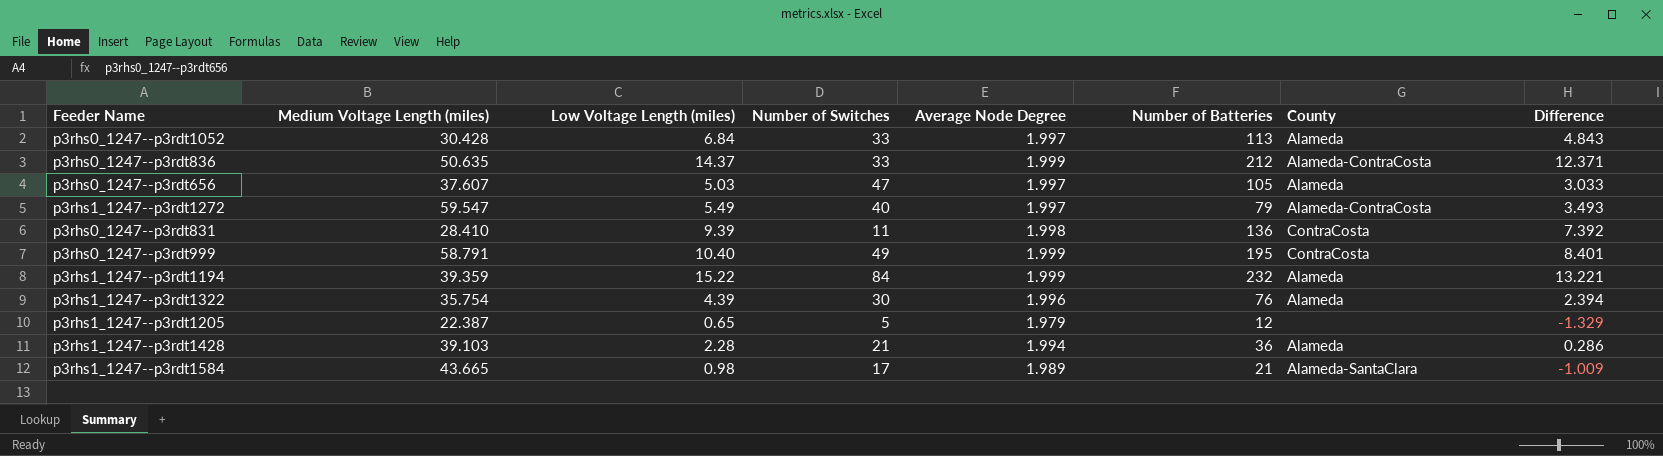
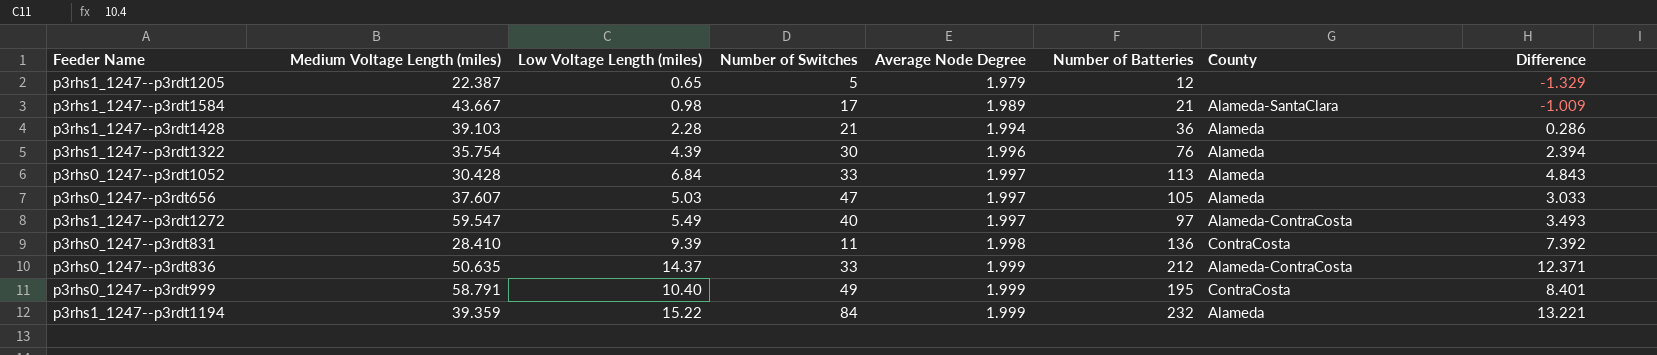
row order: none -> Average Node Degree ascending
p3rhs1_1247--p3rdt1584 | Medium Voltage Length (miles): 43.665 -> 43.667
p3rhs1_1247--p3rdt1272 | Number of Batteries: 79 -> 97

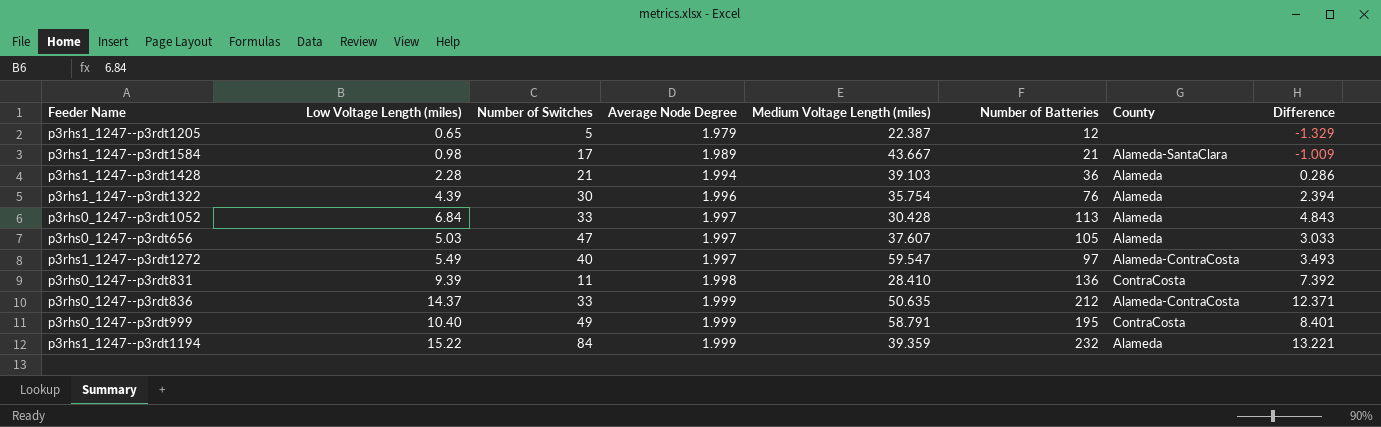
column Medium Voltage Length (miles) | position: 2 -> 5

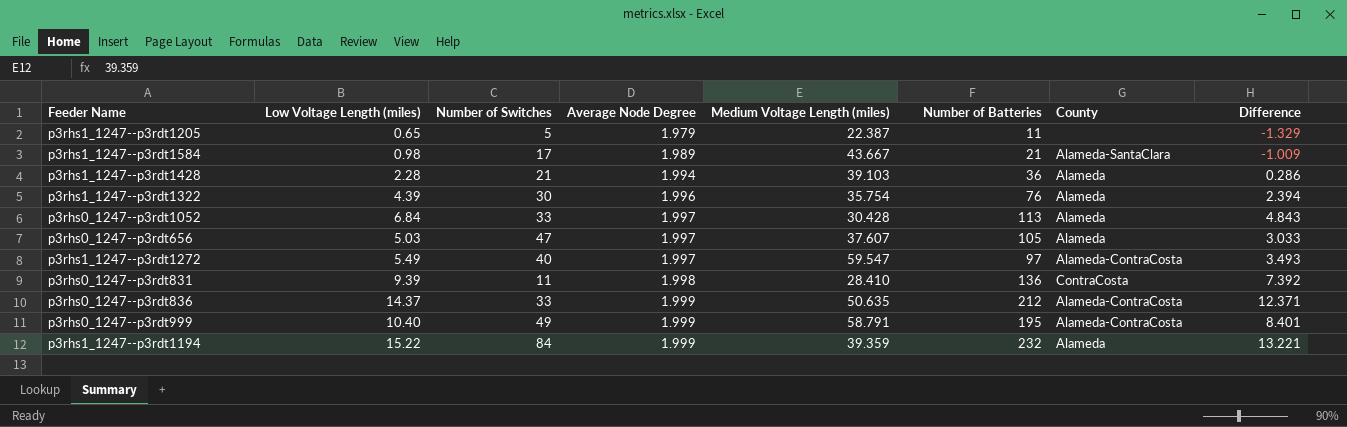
p3rhs1_1247--p3rdt1205 | Number of Batteries: 12 -> 11
p3rhs0_1247--p3rdt999 | County: ContraCosta -> Alameda-ContraCosta

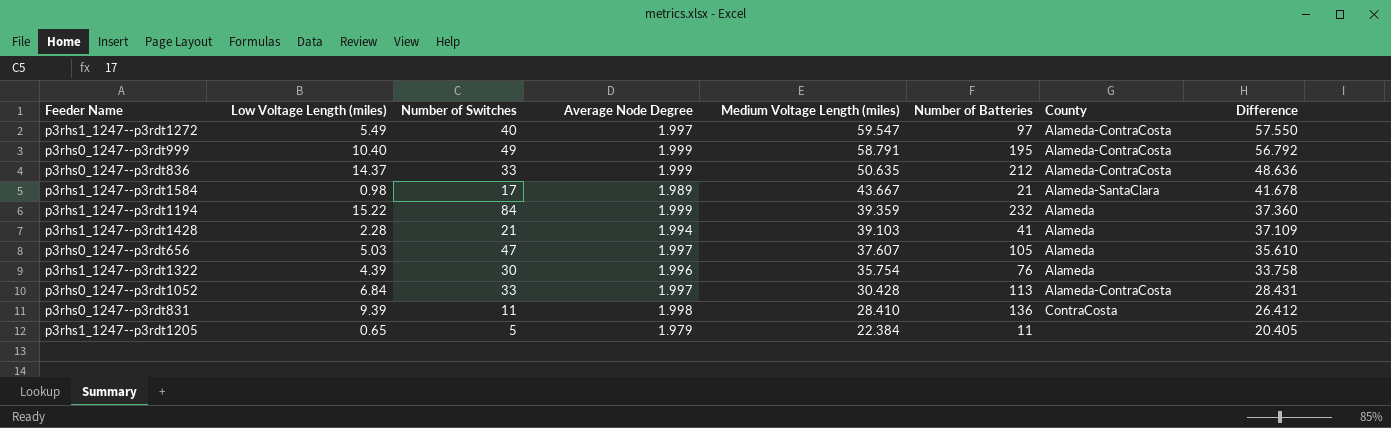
row order: Average Node Degree ascending -> Medium Voltage Length (miles) descending
column Difference | formula: [Low Voltage Length (miles)] - [Average Node Degree] -> [Medium Voltage Length (miles)] - [Average Node Degree]
p3rhs1_1247--p3rdt1428 | Number of Batteries: 36 -> 41
p3rhs0_1247--p3rdt1052 | County: Alameda -> Alameda-ContraCosta
p3rhs1_1247--p3rdt1205 | Medium Voltage Length (miles): 22.387 -> 22.384

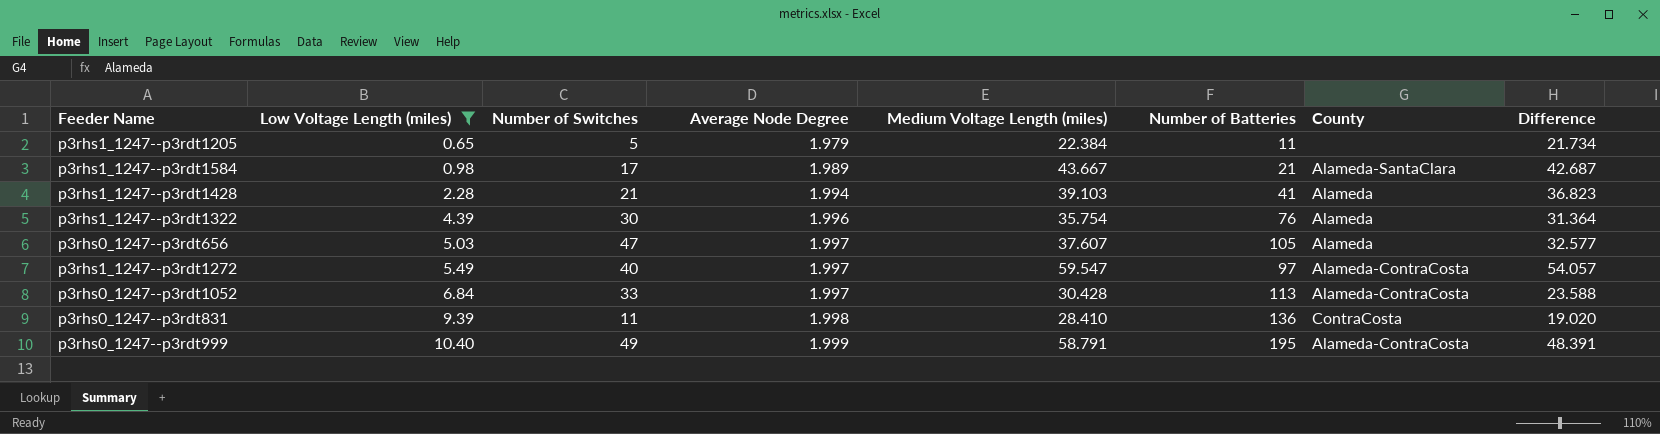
filter: none -> Low Voltage Length (miles) <= 10.40
row order: Medium Voltage Length (miles) descending -> Low Voltage Length (miles) ascending
column Difference | formula: [Medium Voltage Length (miles)] - [Average Node Degree] -> [Medium Voltage Length (miles)] - [Low Voltage Length (miles)]

